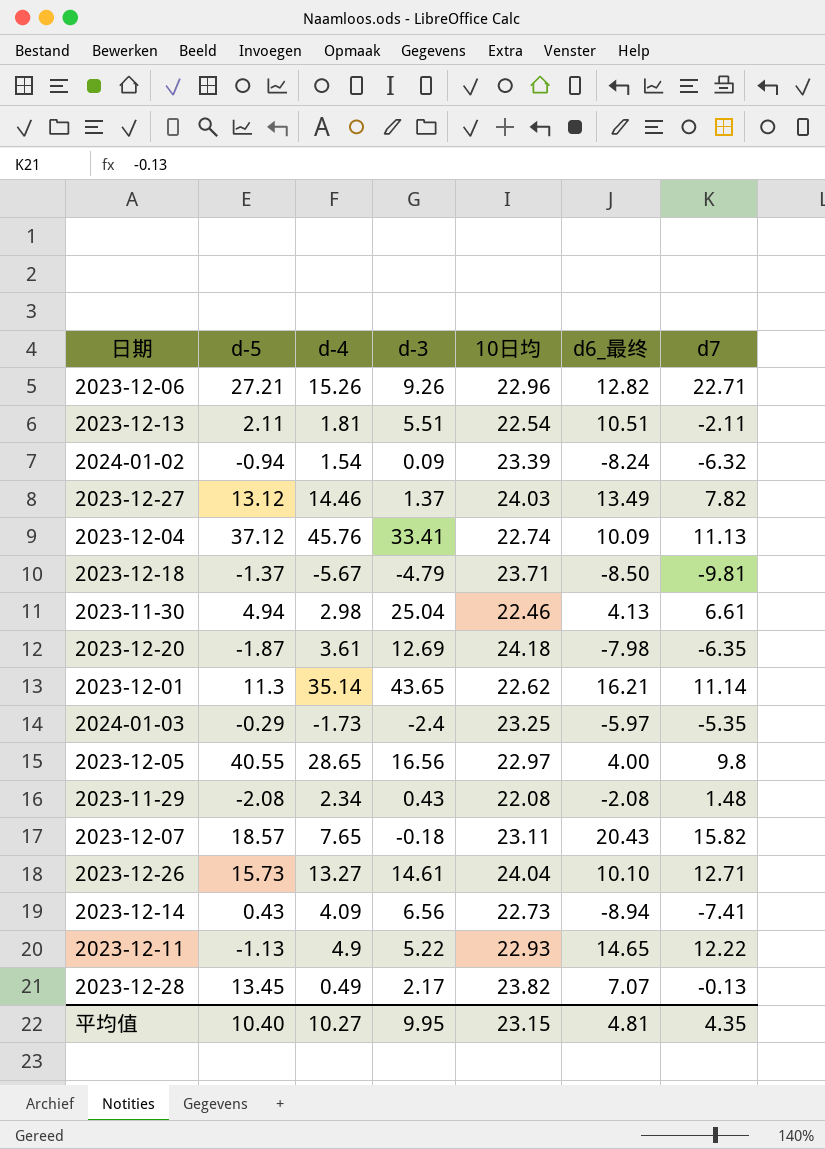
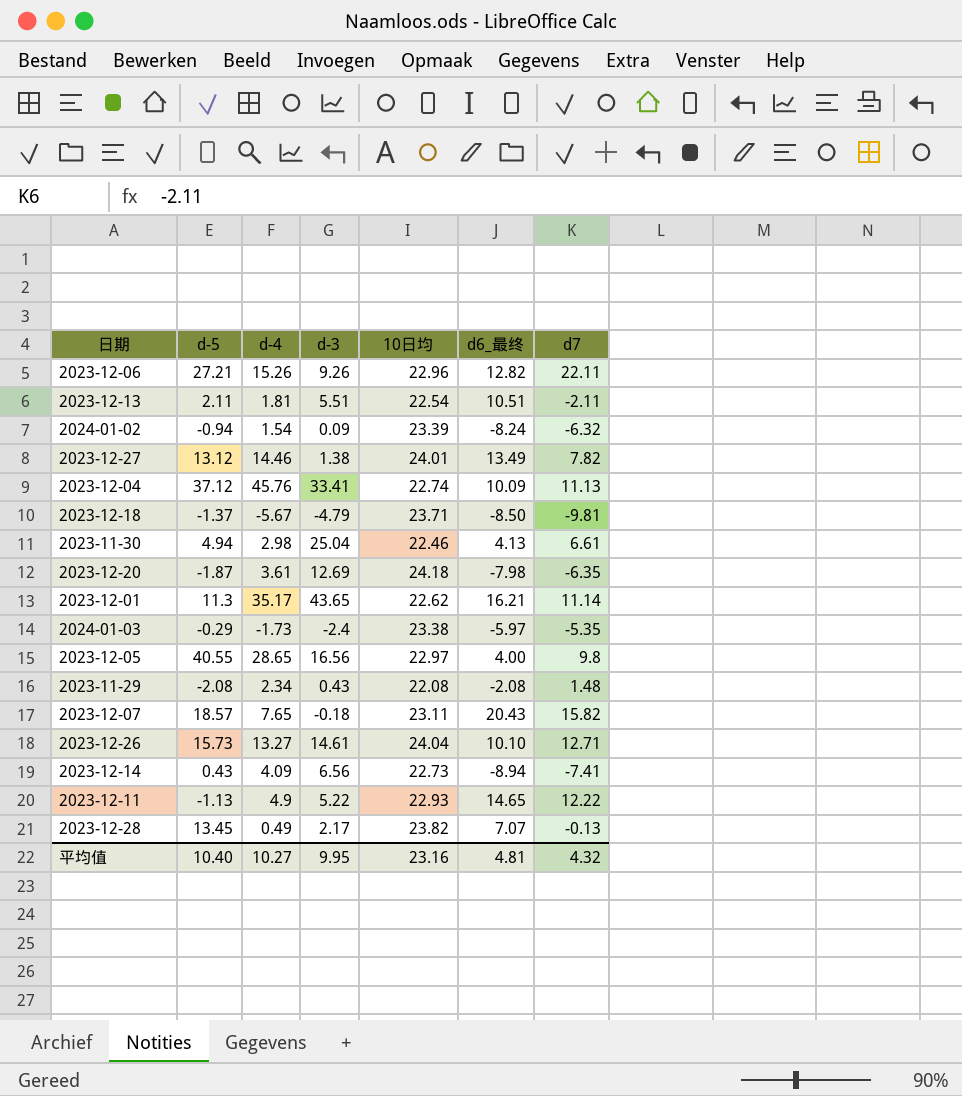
2023-12-06 | d7: 22.71 -> 22.11
2023-12-27 | d-3: 1.37 -> 1.38
2023-12-27 | 10日均: 24.03 -> 24.01
2023-12-01 | d-4: 35.14 -> 35.17
2024-01-03 | 10日均: 23.25 -> 23.38
平均值 | 10日均: 23.15 -> 23.16
平均值 | d7: 4.35 -> 4.32

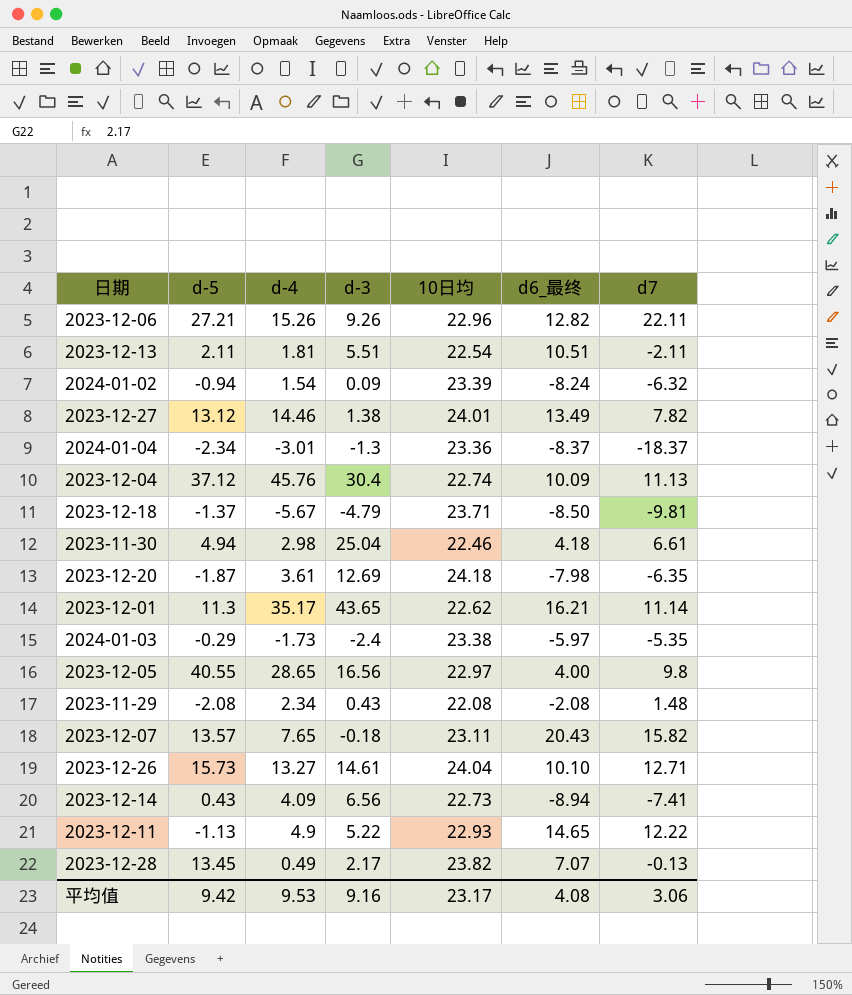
row 2024-01-04: none -> -2.34 | -3.01 | -1.3 | 23.36 | -8.37 | -18.37
2023-12-04 | d-3: 33.41 -> 30.4
2023-11-30 | d6_最终: 4.13 -> 4.18
2023-12-07 | d-5: 18.57 -> 13.57
平均值 | d-5: 10.40 -> 9.42
平均值 | d-4: 10.27 -> 9.53
平均值 | d-3: 9.95 -> 9.16
平均值 | 10日均: 23.16 -> 23.17
平均值 | d6_最终: 4.81 -> 4.08
平均值 | d7: 4.32 -> 3.06

